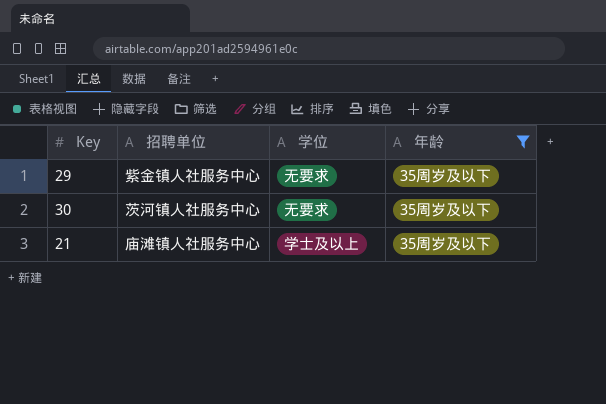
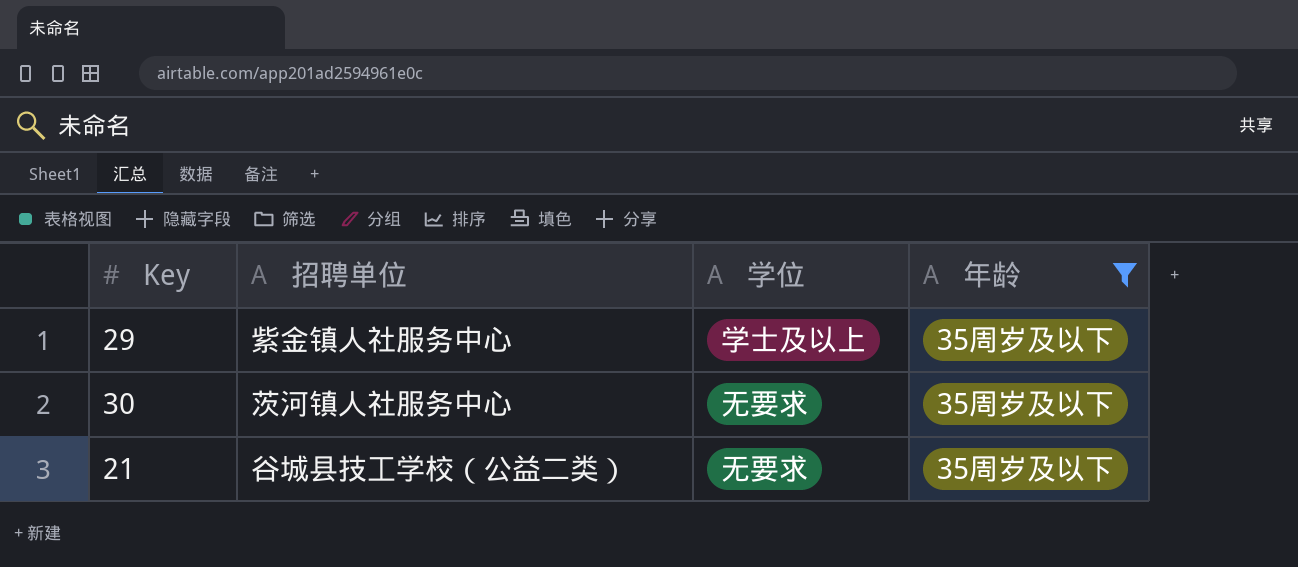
29 | 学位: 无要求 -> 学士及以上
21 | 招聘单位: 庙滩镇人社服务中心 -> 谷城县技工学校（公益二类）
21 | 学位: 学士及以上 -> 无要求

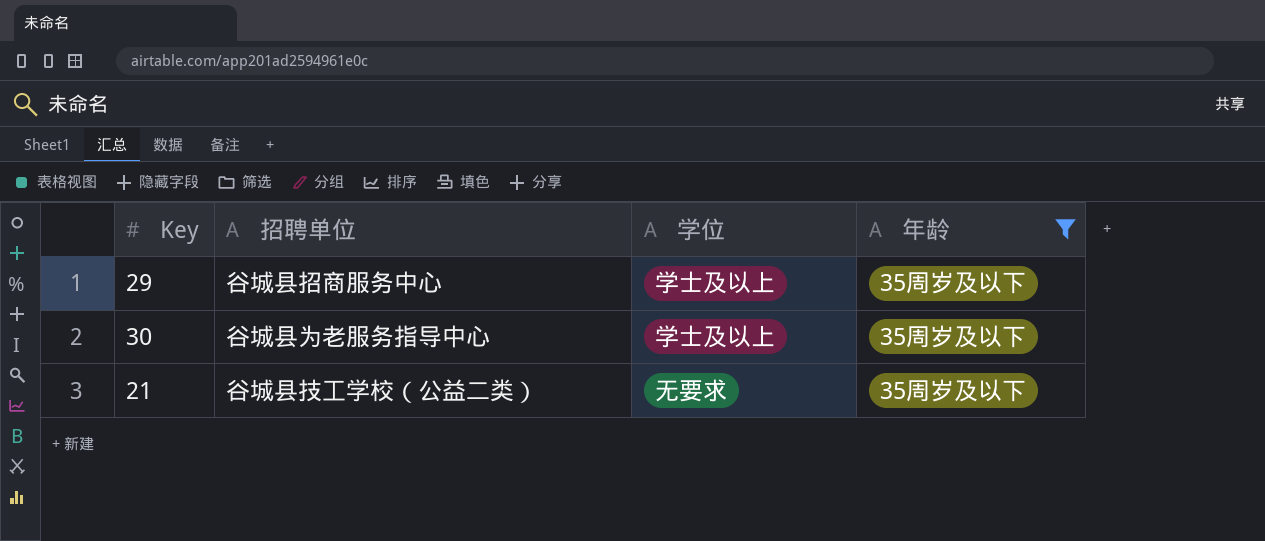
29 | 招聘单位: 紫金镇人社服务中心 -> 谷城县招商服务中心
30 | 招聘单位: 茨河镇人社服务中心 -> 谷城县为老服务指导中心
30 | 学位: 无要求 -> 学士及以上

